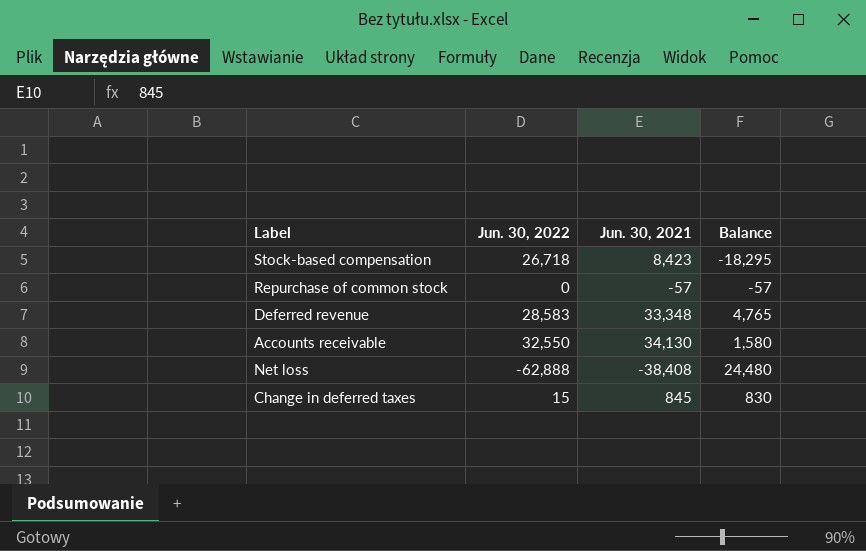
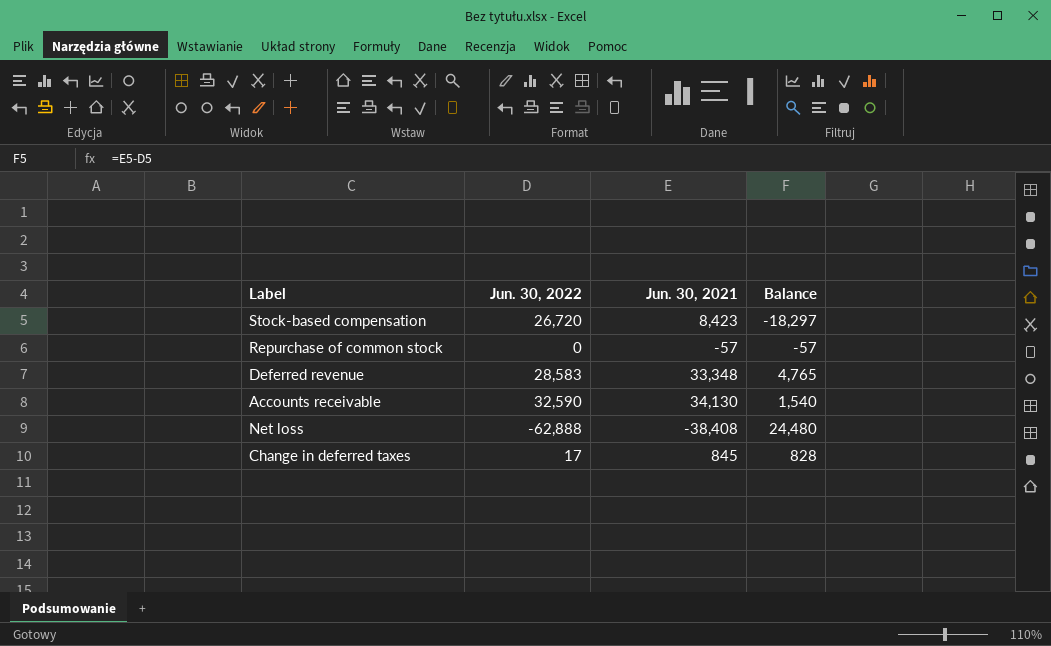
Stock-based compensation | Jun. 30, 2022: 26,718 -> 26,720
Stock-based compensation | Balance: -18,295 -> -18,297
Accounts receivable | Jun. 30, 2022: 32,550 -> 32,590
Accounts receivable | Balance: 1,580 -> 1,540
Change in deferred taxes | Jun. 30, 2022: 15 -> 17
Change in deferred taxes | Balance: 830 -> 828

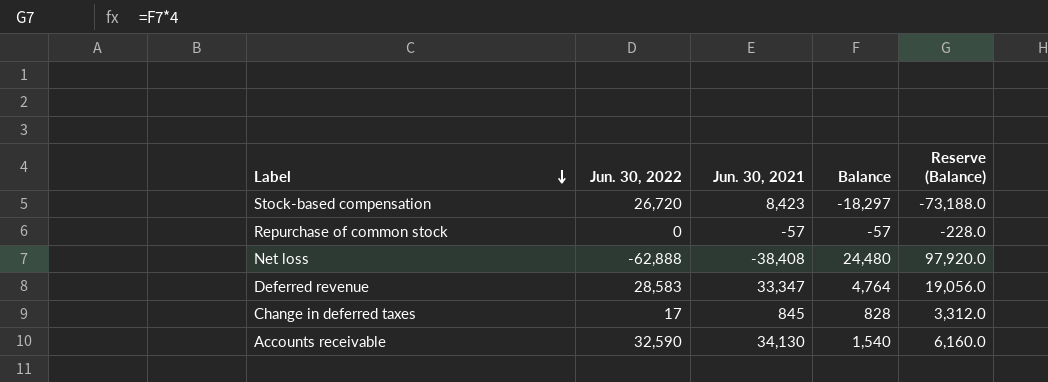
row order: none -> Label descending
column Reserve (Balance) | formula: none -> [Balance] * 4
Deferred revenue | Jun. 30, 2021: 33,348 -> 33,347
Deferred revenue | Balance: 4,765 -> 4,764

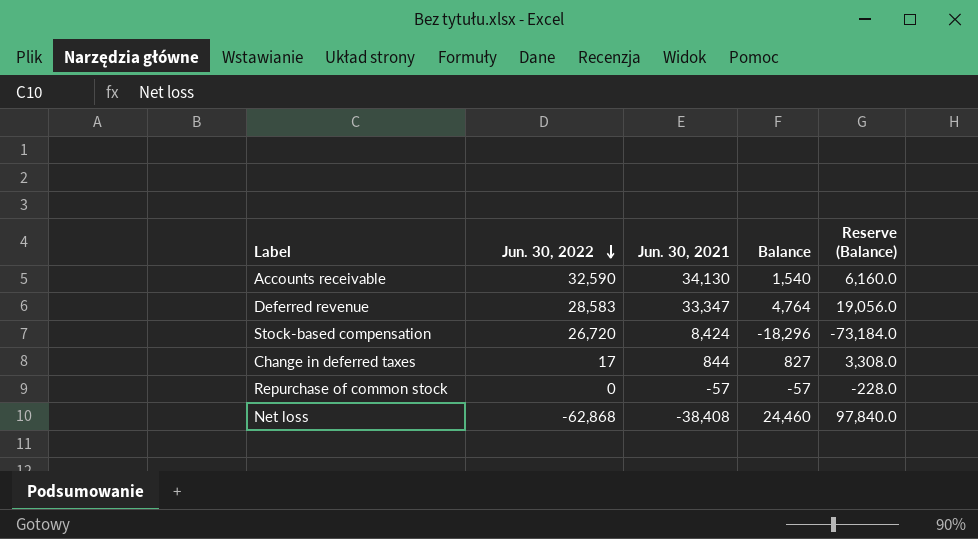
row order: Label descending -> Jun. 30, 2022 descending
Stock-based compensation | Jun. 30, 2021: 8,423 -> 8,424
Stock-based compensation | Balance: -18,297 -> -18,296
Stock-based compensation | Reserve (Balance): -73,188.0 -> -73,184.0
Change in deferred taxes | Jun. 30, 2021: 845 -> 844
Change in deferred taxes | Balance: 828 -> 827
Change in deferred taxes | Reserve (Balance): 3,312.0 -> 3,308.0
Net loss | Jun. 30, 2022: -62,888 -> -62,868
Net loss | Balance: 24,480 -> 24,460
Net loss | Reserve (Balance): 97,920.0 -> 97,840.0

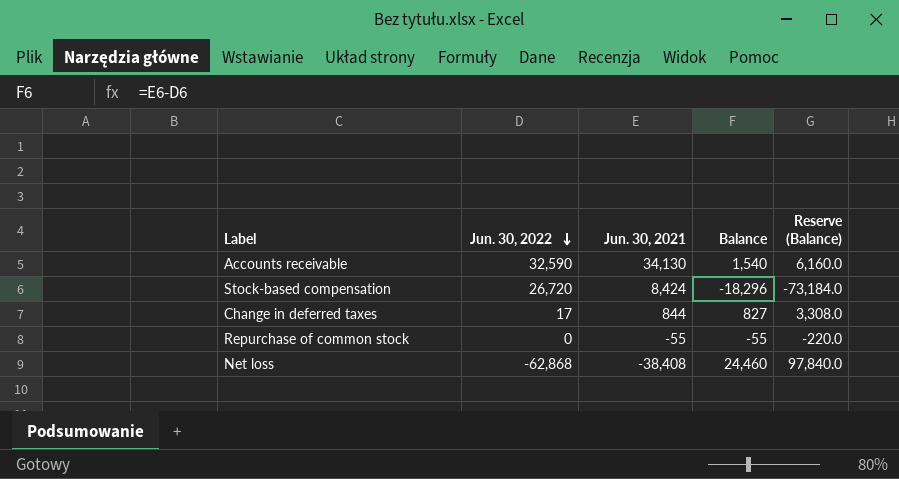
row Deferred revenue: 28,583 | 33,347 | 4,764 | 19,056.0 -> none
Repurchase of common stock | Jun. 30, 2021: -57 -> -55
Repurchase of common stock | Balance: -57 -> -55
Repurchase of common stock | Reserve (Balance): -228.0 -> -220.0

